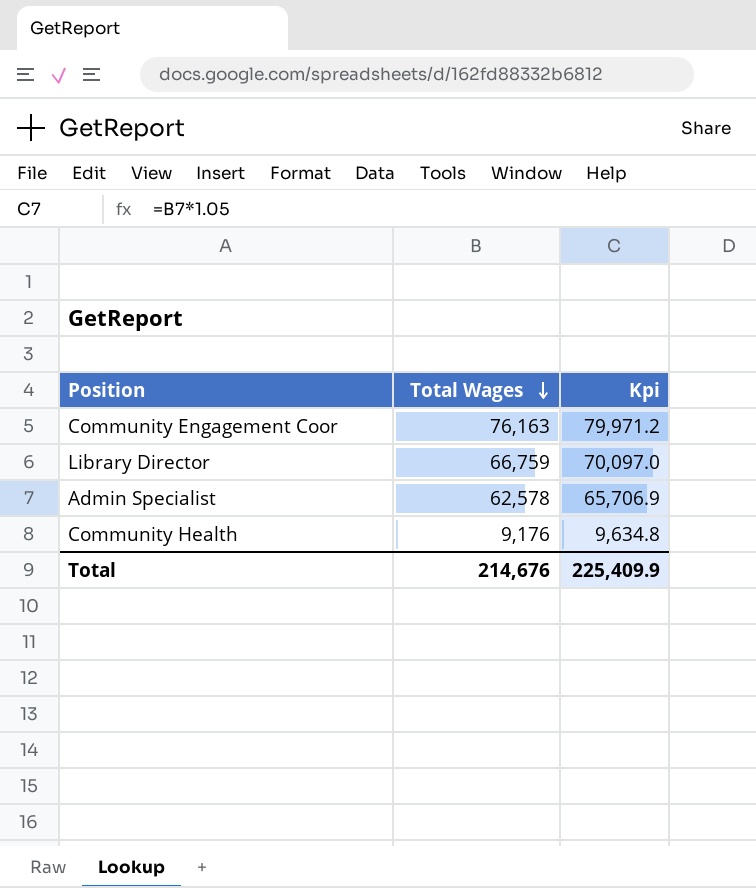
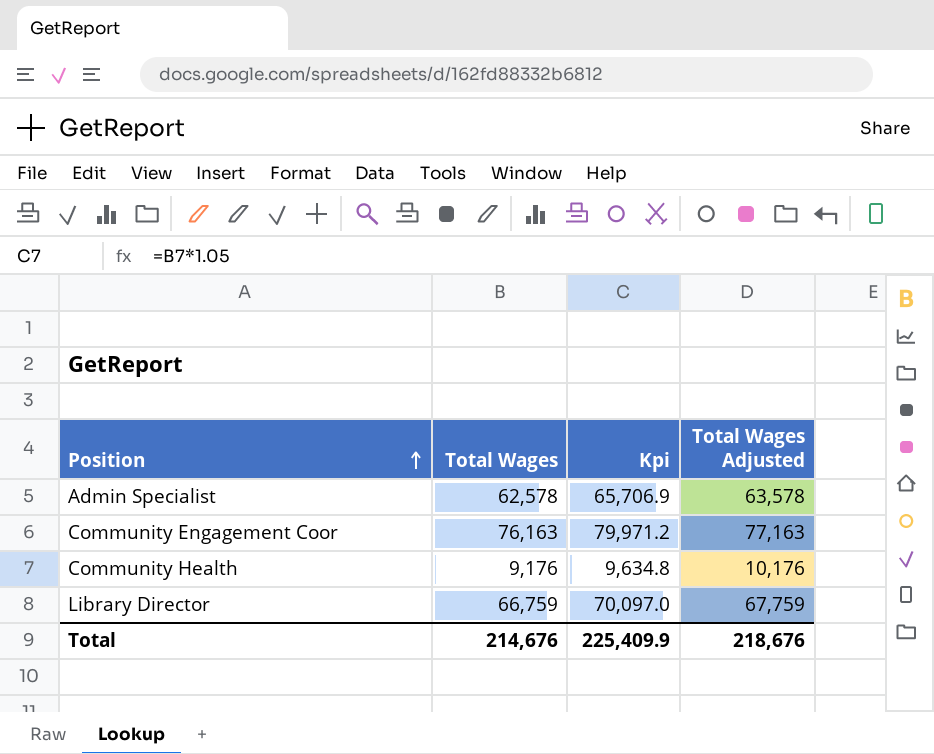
row order: Total Wages descending -> Position ascending
column Total Wages Adjusted | formula: none -> [Total Wages] + 1000

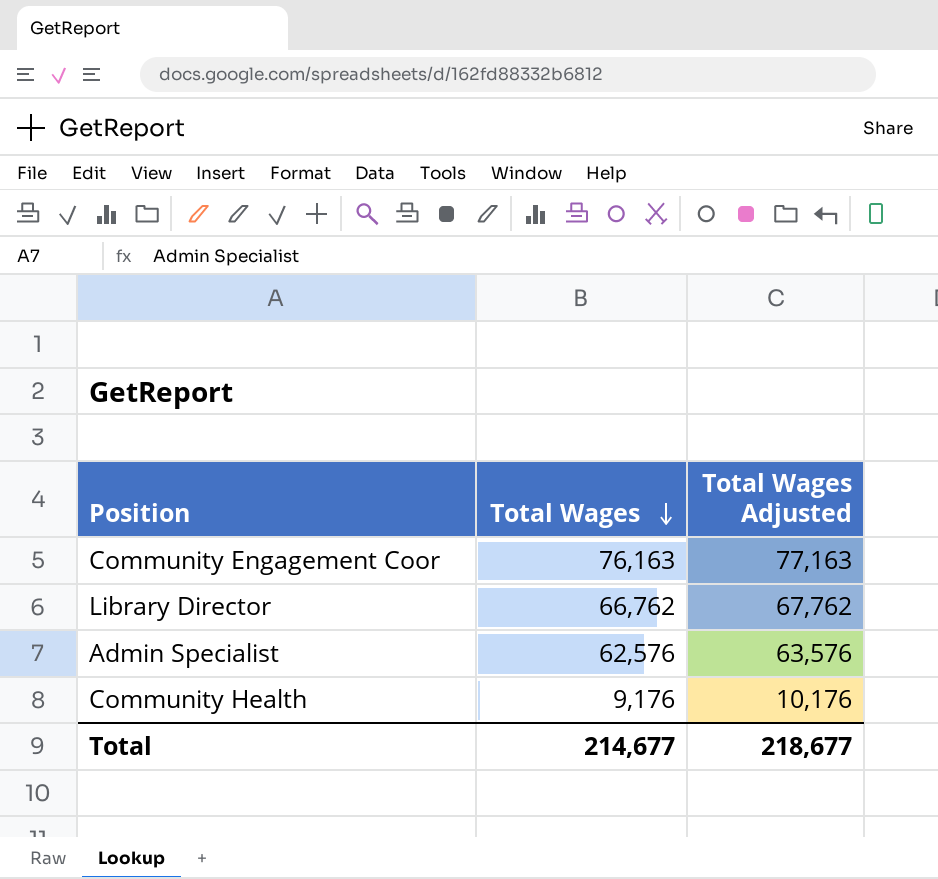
row order: Position ascending -> Total Wages descending
column Kpi | formula: [Total Wages] * 1.05 -> none
Library Director | Total Wages: 66,759 -> 66,762
Library Director | Total Wages Adjusted: 67,759 -> 67,762
Admin Specialist | Total Wages: 62,578 -> 62,576
Admin Specialist | Total Wages Adjusted: 63,578 -> 63,576
Total | Total Wages: 214,676 -> 214,677
Total | Total Wages Adjusted: 218,676 -> 218,677

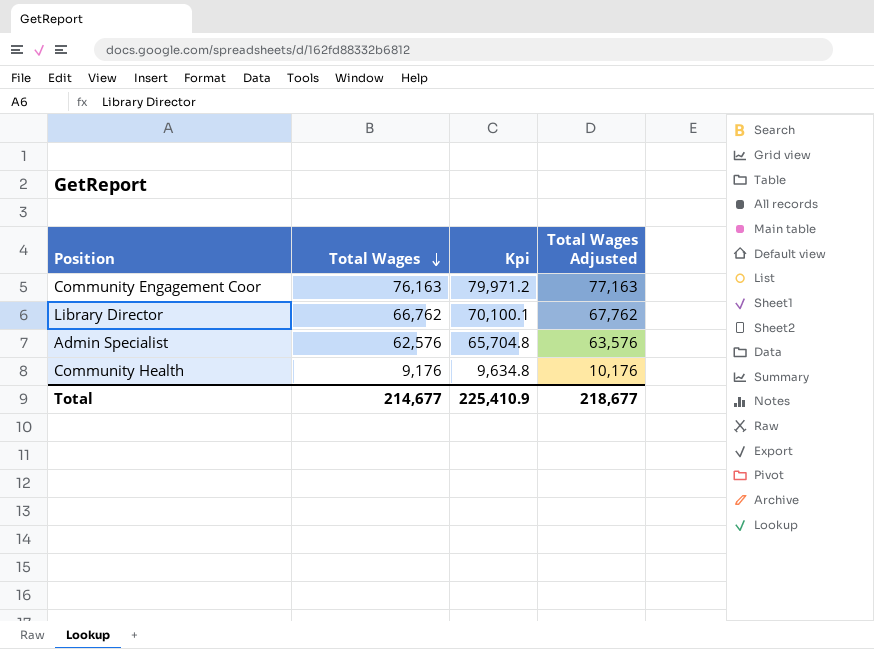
column Kpi | formula: none -> [Total Wages] * 1.05

